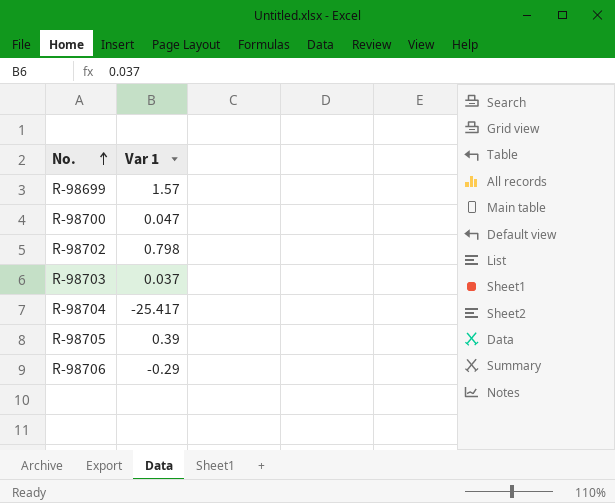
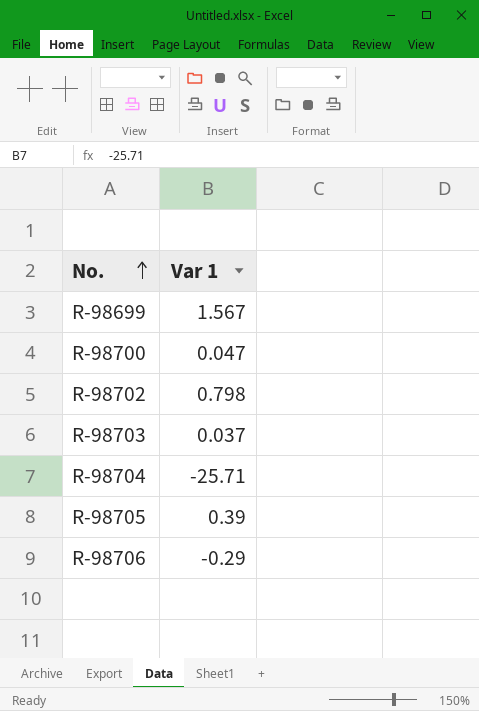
R-98699 | Var 1: 1.57 -> 1.567
R-98704 | Var 1: -25.417 -> -25.71

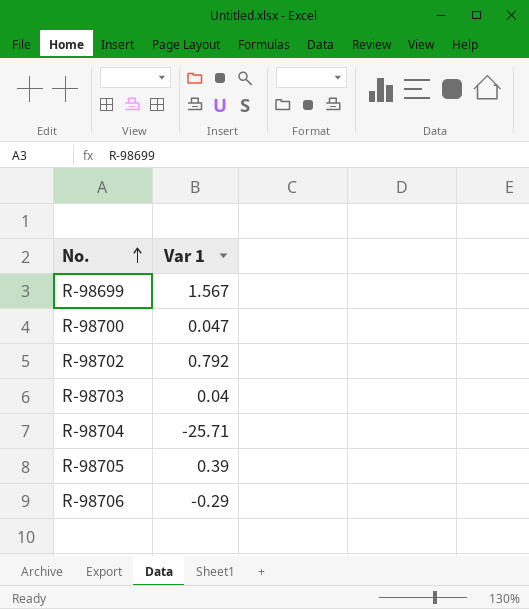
R-98702 | Var 1: 0.798 -> 0.792
R-98703 | Var 1: 0.037 -> 0.04

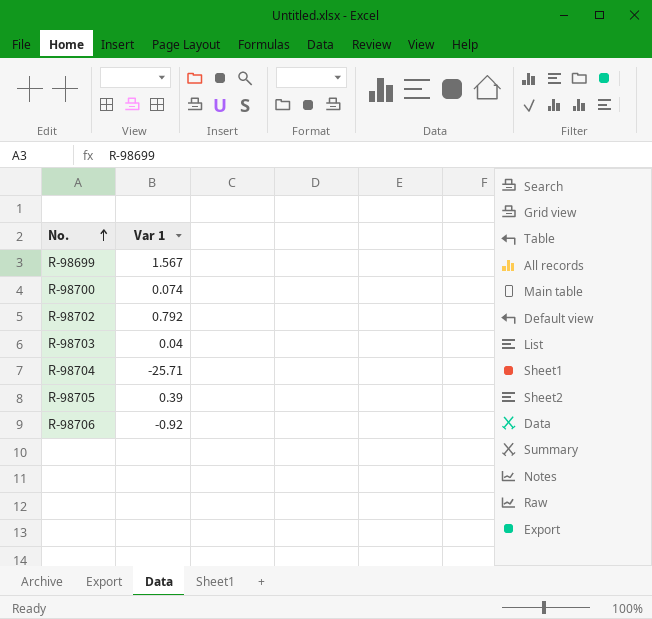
R-98700 | Var 1: 0.047 -> 0.074
R-98706 | Var 1: -0.29 -> -0.92

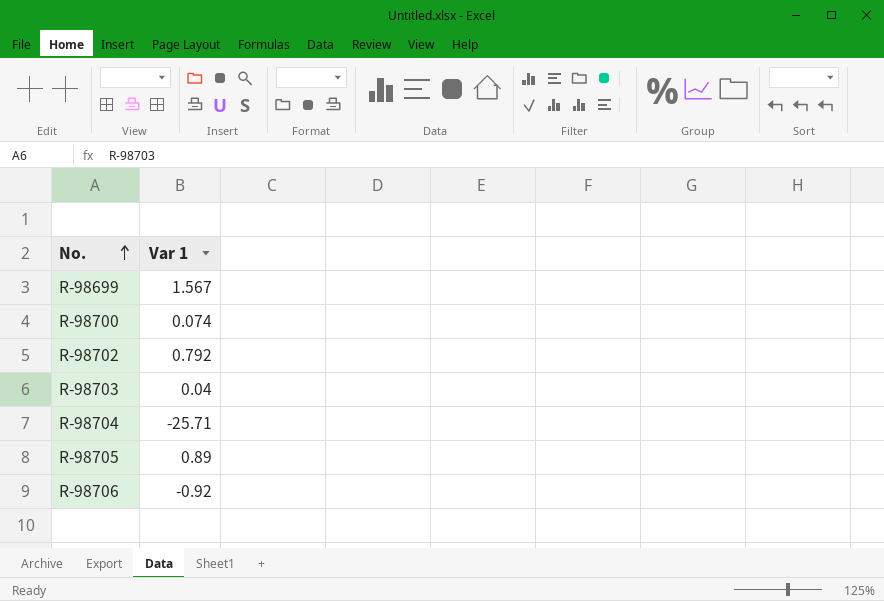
R-98705 | Var 1: 0.39 -> 0.89

